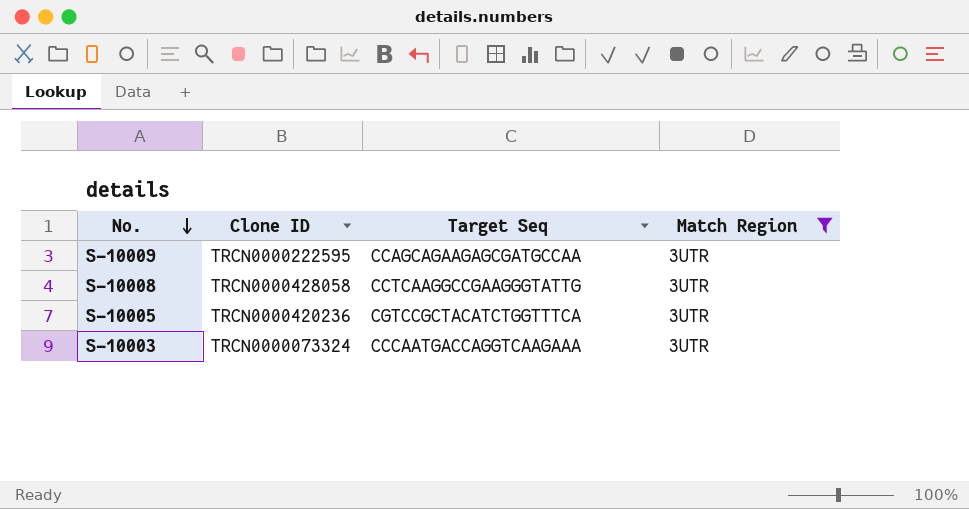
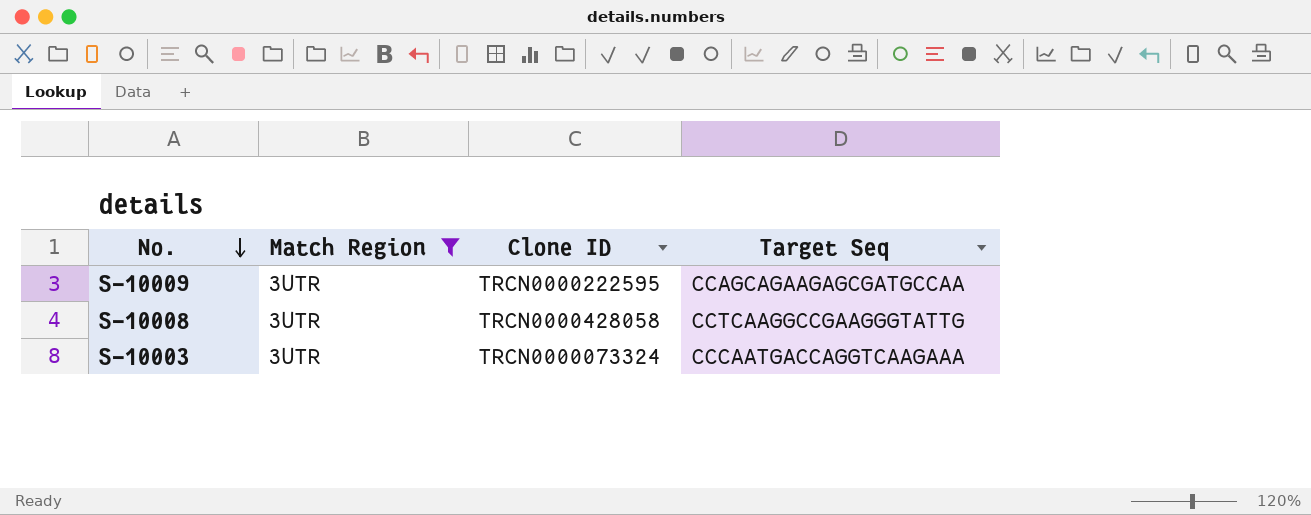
column Match Region | position: 4 -> 2
row S-10005: TRCN0000420236 | CGTCCGCTACATCTGGTTTCA | 3UTR -> none

